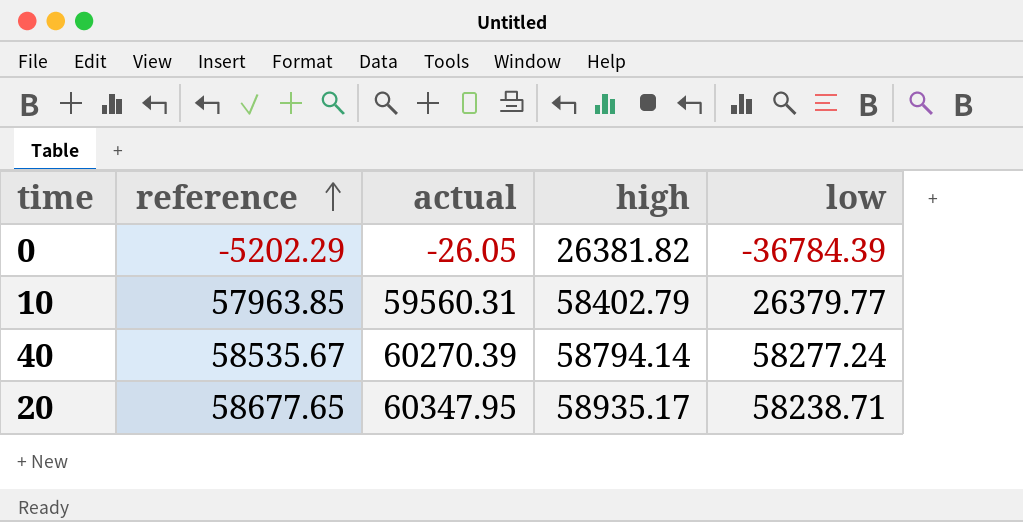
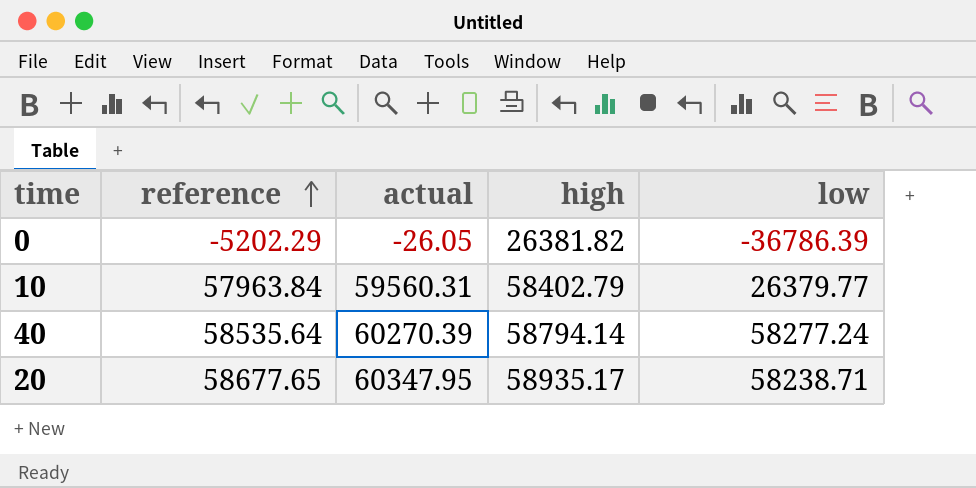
0 | low: -36784.39 -> -36786.39
10 | reference: 57963.85 -> 57963.84
40 | reference: 58535.67 -> 58535.64

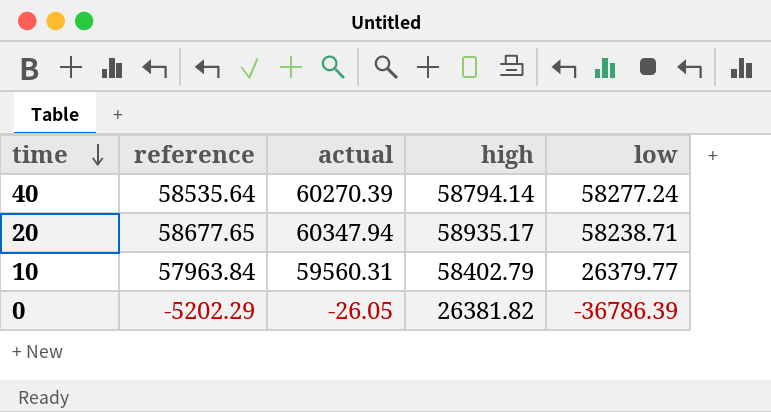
row order: reference ascending -> time descending
20 | actual: 60347.95 -> 60347.94

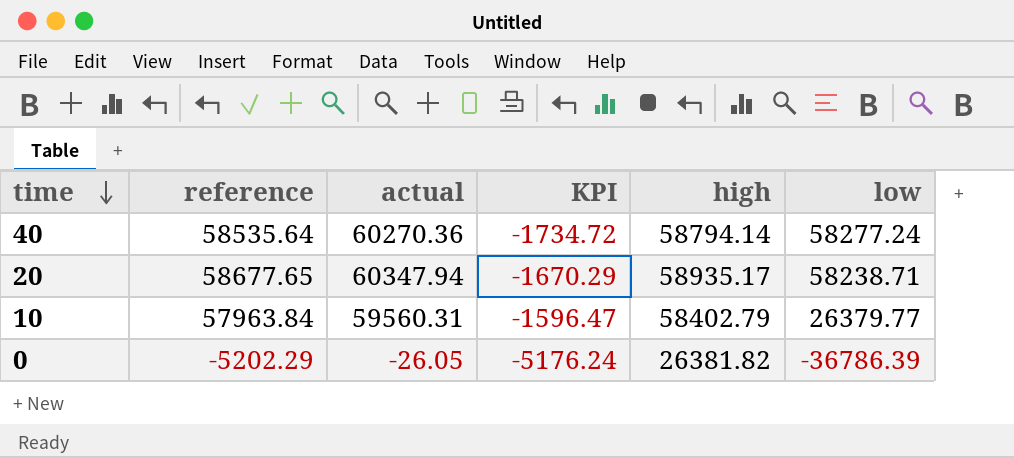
column KPI | formula: none -> [reference] - [actual]
40 | actual: 60270.39 -> 60270.36

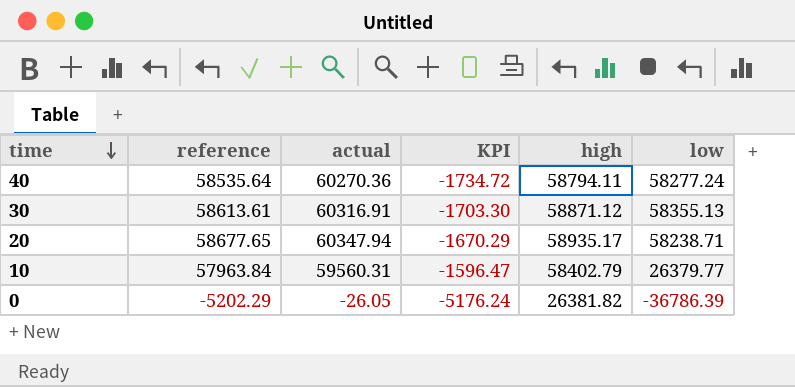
40 | high: 58794.14 -> 58794.11
row 30: none -> 58613.61 | 60316.91 | -1703.30 | 58871.12 | 58355.13

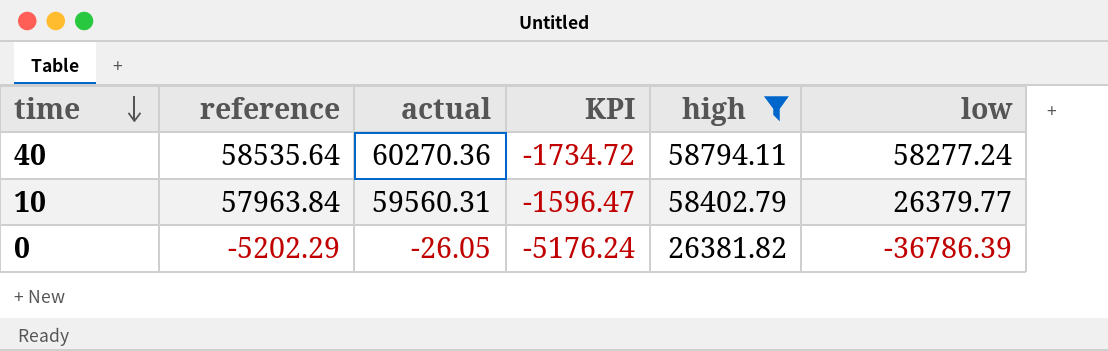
filter: none -> high <= 58794.11

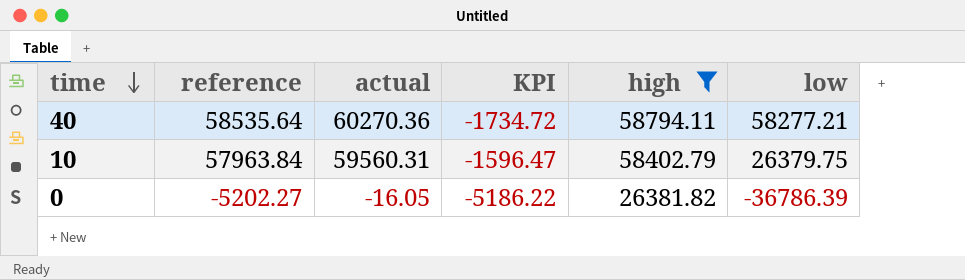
40 | low: 58277.24 -> 58277.21
10 | low: 26379.77 -> 26379.75
0 | reference: -5202.29 -> -5202.27
0 | actual: -26.05 -> -16.05
0 | KPI: -5176.24 -> -5186.22

